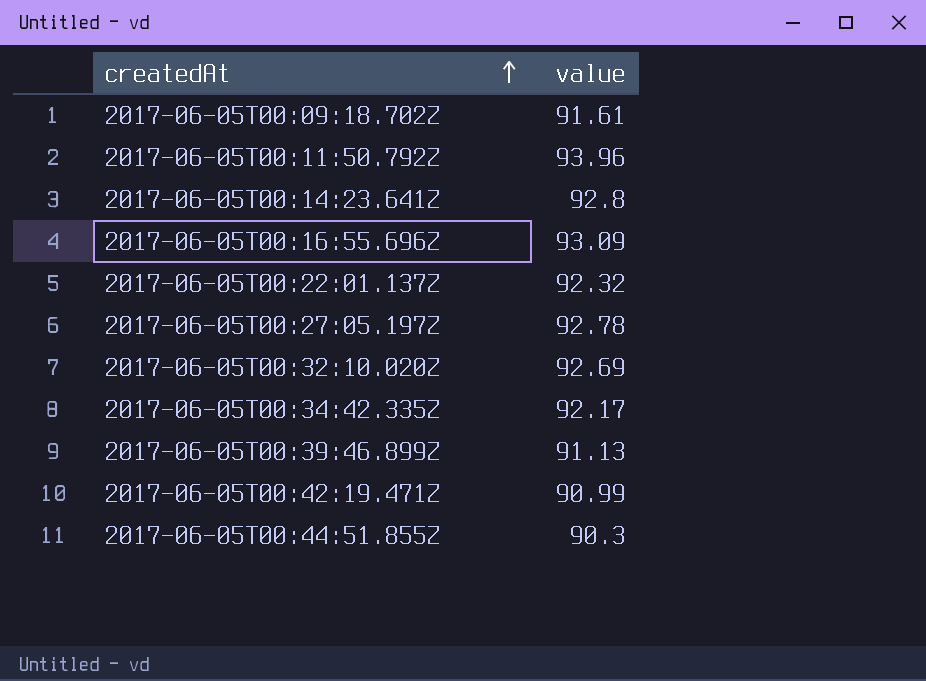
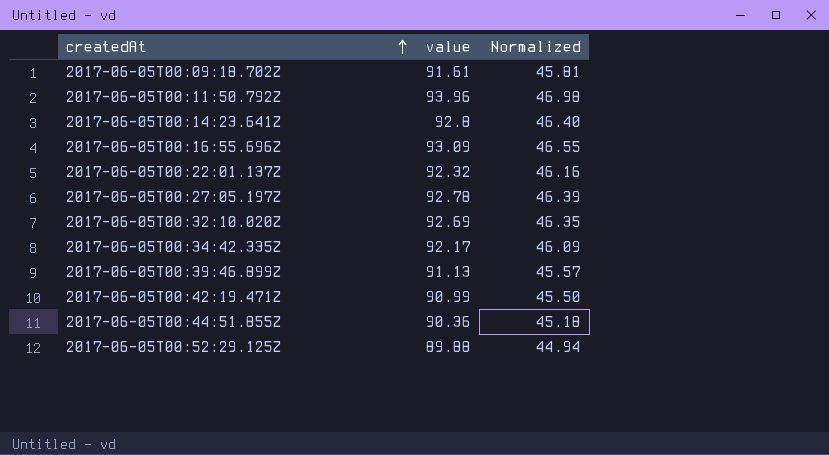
column Normalized | formula: none -> [value] * 0.5
2017-06-05T00:44:51.855Z | value: 90.3 -> 90.36
row 2017-06-05T00:52:29.125Z: none -> 89.88 | 44.94

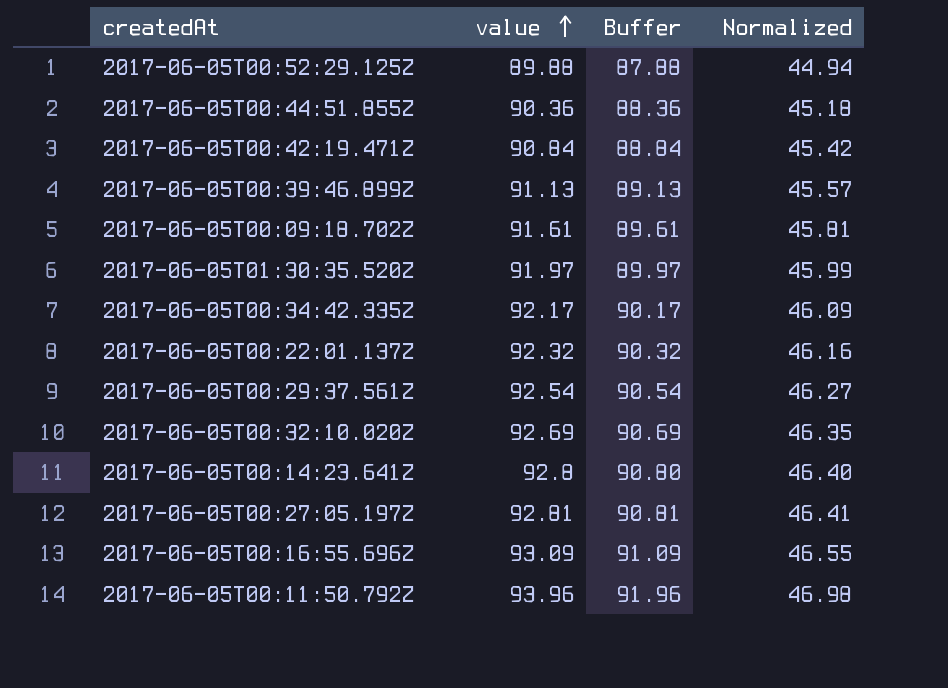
row order: createdAt ascending -> value ascending
column Buffer | formula: none -> [value] - 2
2017-06-05T00:42:19.471Z | value: 90.99 -> 90.84
2017-06-05T00:42:19.471Z | Normalized: 45.50 -> 45.42
row 2017-06-05T01:30:35.520Z: none -> 91.97 | 89.97 | 45.99
row 2017-06-05T00:29:37.561Z: none -> 92.54 | 90.54 | 46.27
2017-06-05T00:27:05.197Z | value: 92.78 -> 92.81
2017-06-05T00:27:05.197Z | Normalized: 46.39 -> 46.41

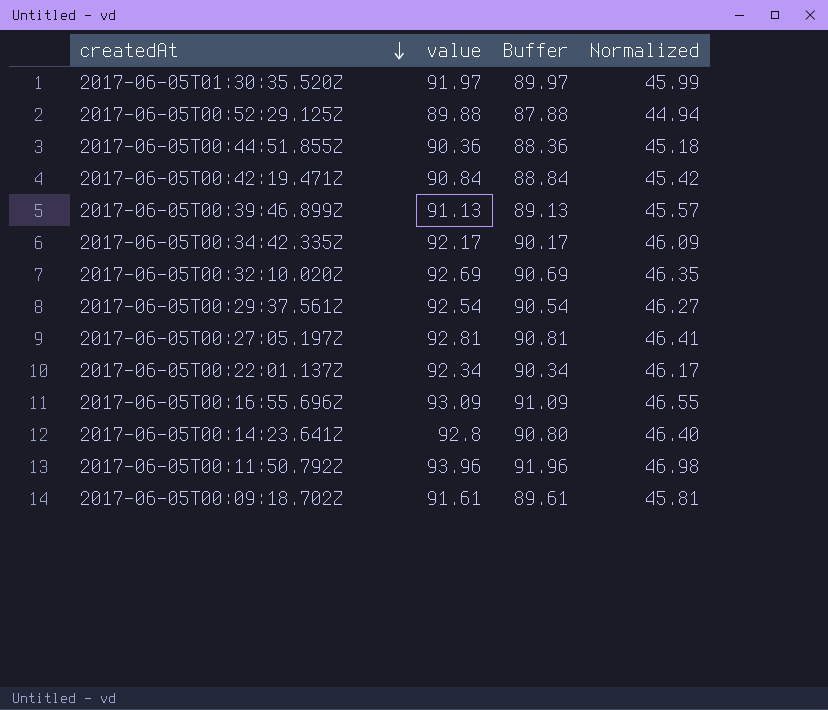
row order: value ascending -> createdAt descending
2017-06-05T00:22:01.137Z | value: 92.32 -> 92.34
2017-06-05T00:22:01.137Z | Buffer: 90.32 -> 90.34
2017-06-05T00:22:01.137Z | Normalized: 46.16 -> 46.17

